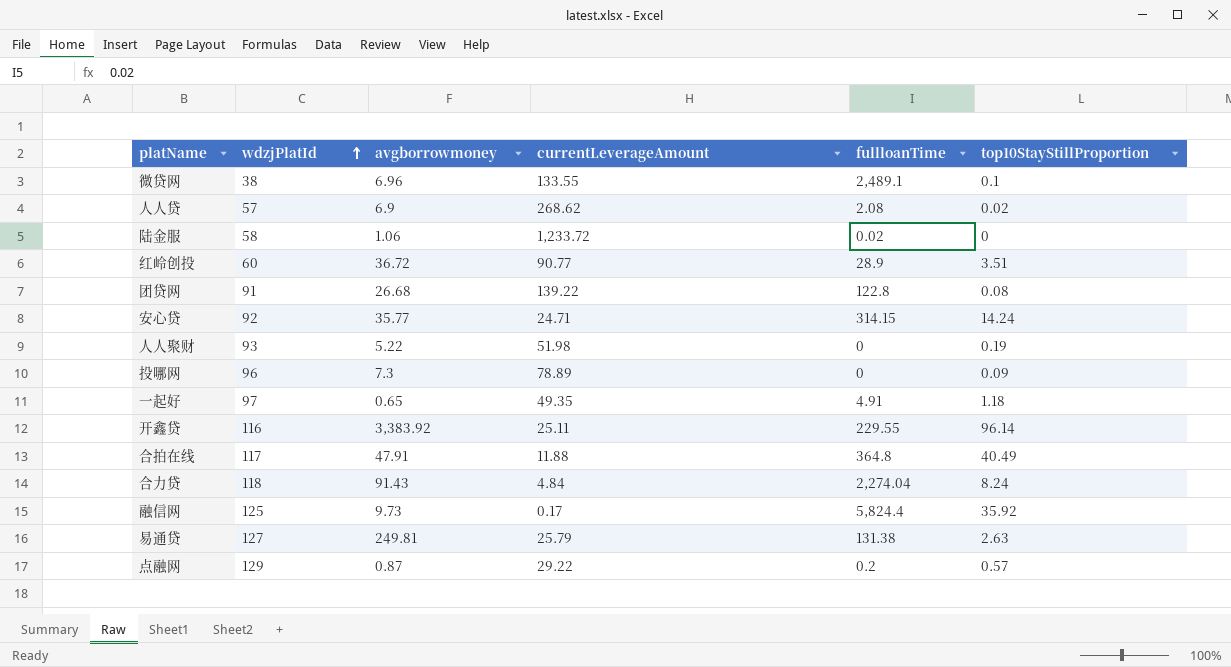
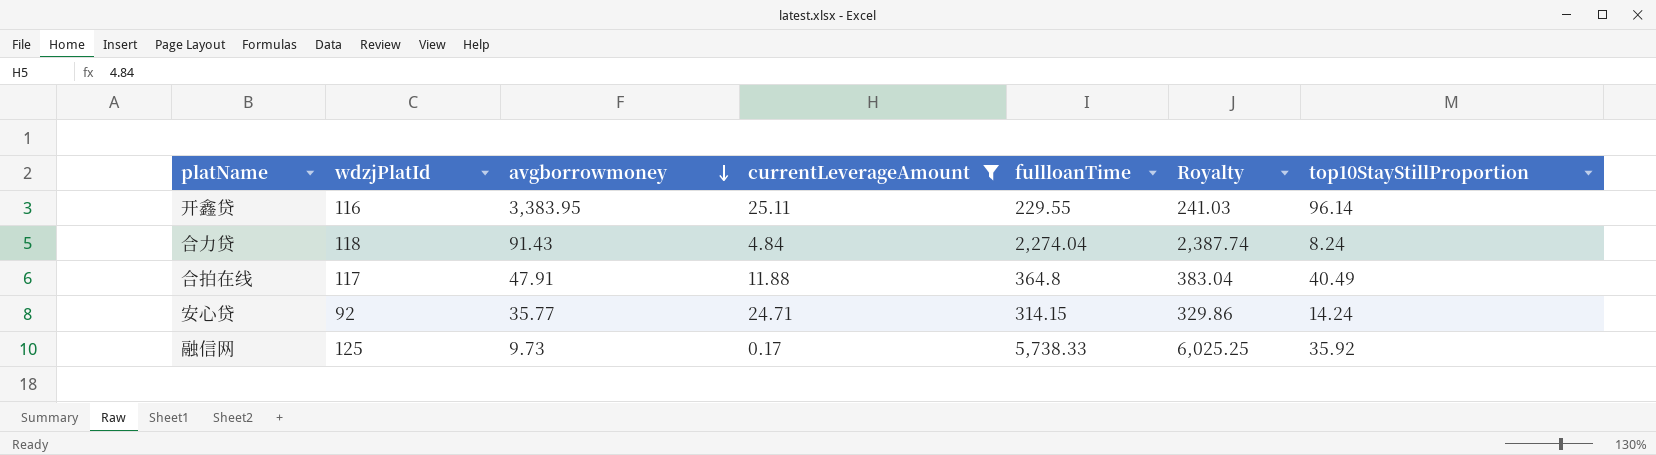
filter: none -> currentLeverageAmount <= 25.11
row order: wdzjPlatId ascending -> avgborrowmoney descending
column Royalty | formula: none -> [fullloanTime] * 1.05
开鑫贷 | avgborrowmoney: 3,383.92 -> 3,383.95
融信网 | fullloanTime: 5,824.4 -> 5,738.33

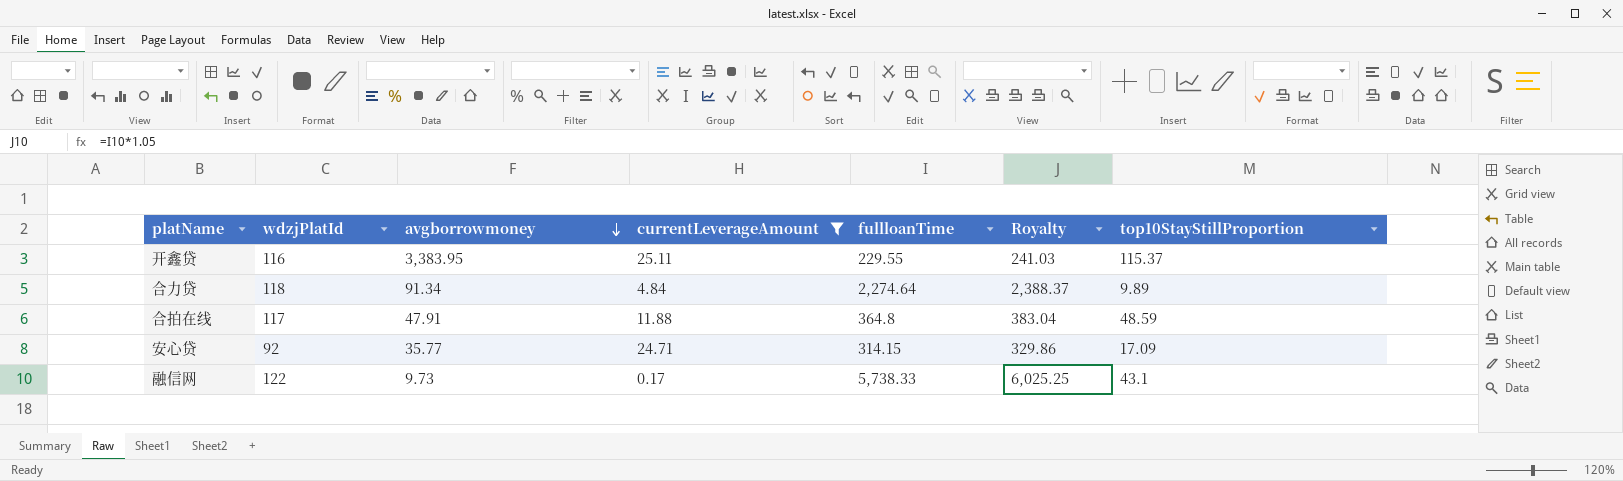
开鑫贷 | top10StayStillProportion: 96.14 -> 115.37
合力贷 | avgborrowmoney: 91.43 -> 91.34
合力贷 | fullloanTime: 2,274.04 -> 2,274.64
合力贷 | Royalty: 2,387.74 -> 2,388.37
合力贷 | top10StayStillProportion: 8.24 -> 9.89
合拍在线 | top10StayStillProportion: 40.49 -> 48.59
安心贷 | top10StayStillProportion: 14.24 -> 17.09
融信网 | wdzjPlatId: 125 -> 122
融信网 | top10StayStillProportion: 35.92 -> 43.1

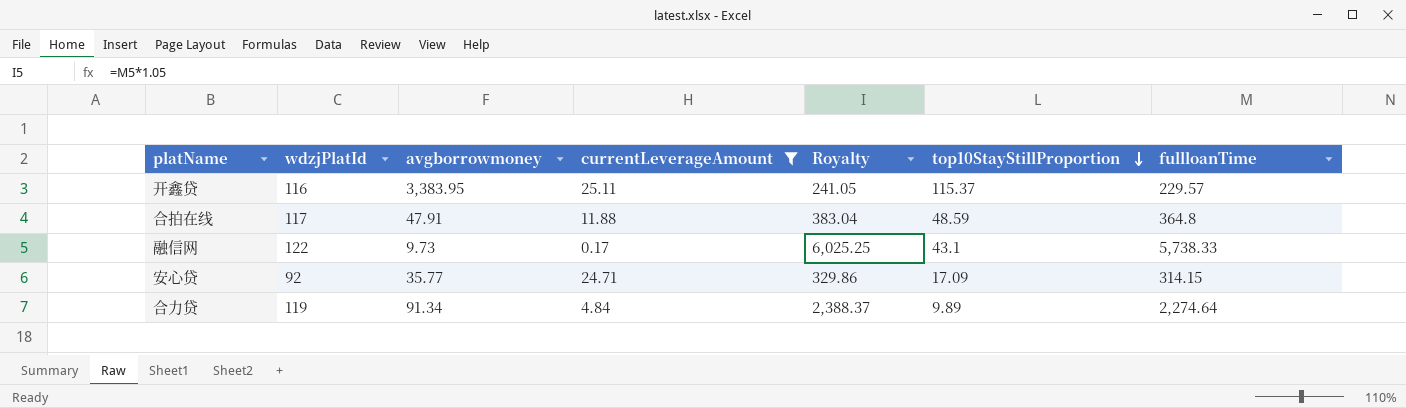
row order: avgborrowmoney descending -> top10StayStillProportion descending
column fullloanTime | position: 5 -> 7
开鑫贷 | Royalty: 241.03 -> 241.05
开鑫贷 | fullloanTime: 229.55 -> 229.57
合力贷 | wdzjPlatId: 118 -> 119

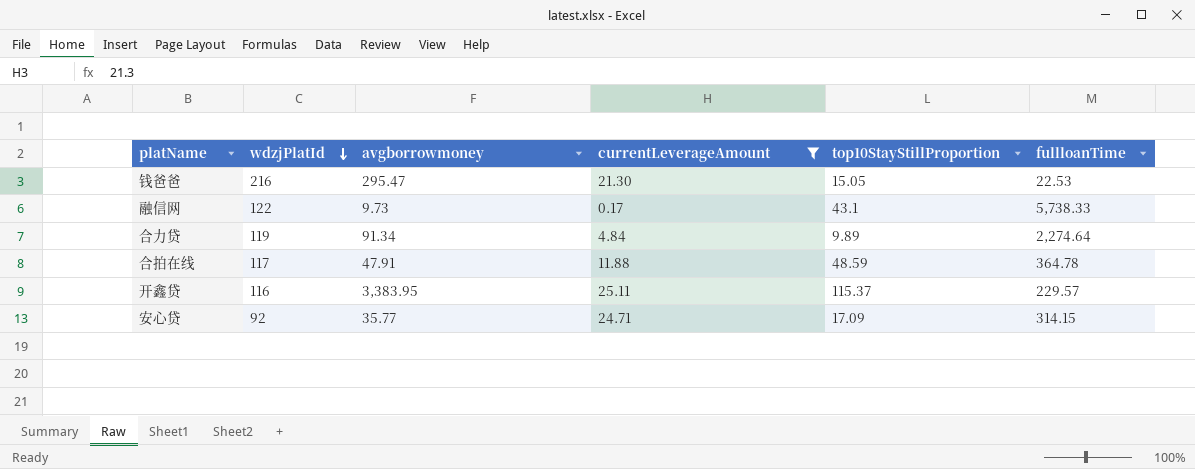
row order: top10StayStillProportion descending -> wdzjPlatId descending
column Royalty | formula: [fullloanTime] * 1.05 -> none
row 钱爸爸: none -> 216 | 295.47 | 21.30 | 15.05 | 22.53
合拍在线 | fullloanTime: 364.8 -> 364.78

